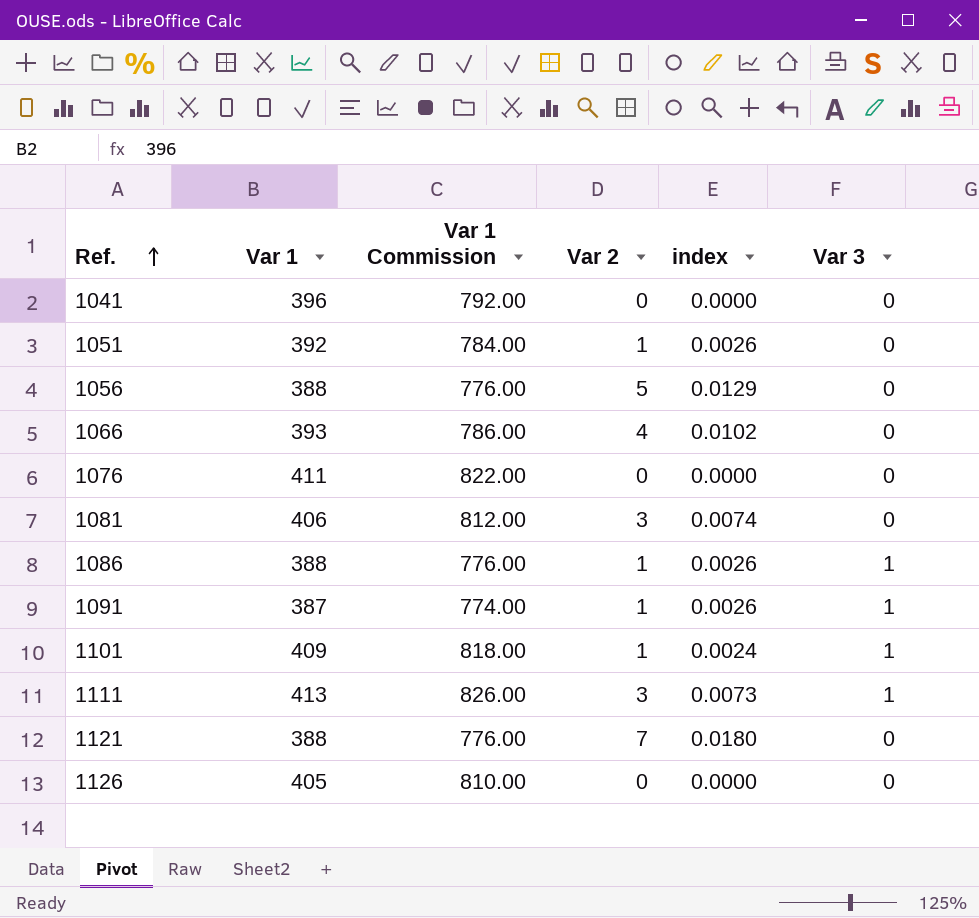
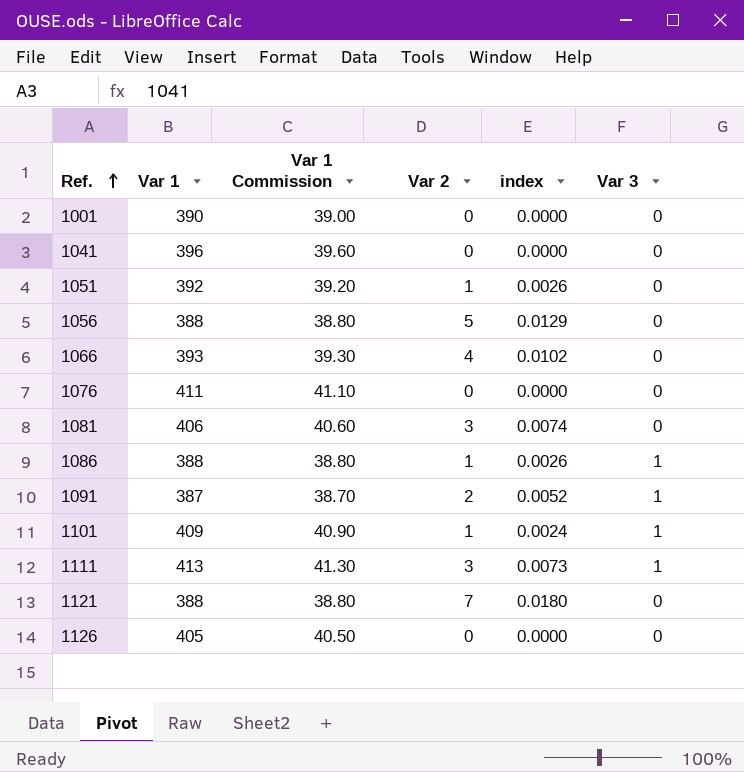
column Var 1 Commission | formula: [Var 1] * 2 -> [Var 1] * 0.1
row 1001: none -> 390 | 39.00 | 0 | 0.0000 | 0
1091 | Var 2: 1 -> 2
1091 | index: 0.0026 -> 0.0052

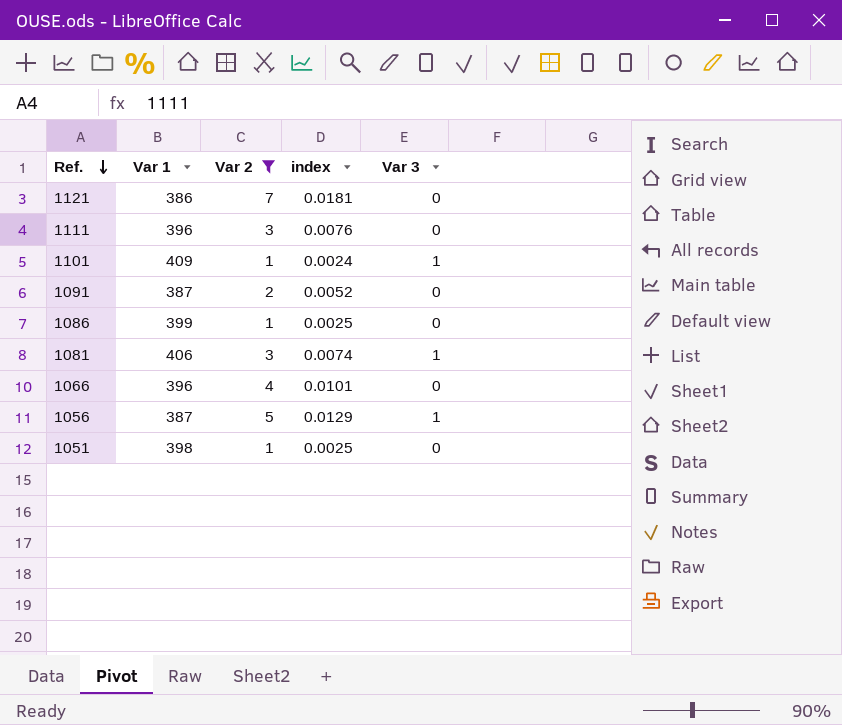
filter: none -> Var 2 != 0
row order: Ref. ascending -> Ref. descending
column Var 1 Commission | formula: [Var 1] * 0.1 -> none
1121 | Var 1: 388 -> 386
1121 | index: 0.0180 -> 0.0181
1111 | Var 1: 413 -> 396
1111 | index: 0.0073 -> 0.0076
1111 | Var 3: 1 -> 0
1091 | Var 3: 1 -> 0
1086 | Var 1: 388 -> 399
1086 | index: 0.0026 -> 0.0025
1086 | Var 3: 1 -> 0
1081 | Var 3: 0 -> 1
1066 | Var 1: 393 -> 396
1066 | index: 0.0102 -> 0.0101
1056 | Var 1: 388 -> 387
1056 | Var 3: 0 -> 1
1051 | Var 1: 392 -> 398
1051 | index: 0.0026 -> 0.0025

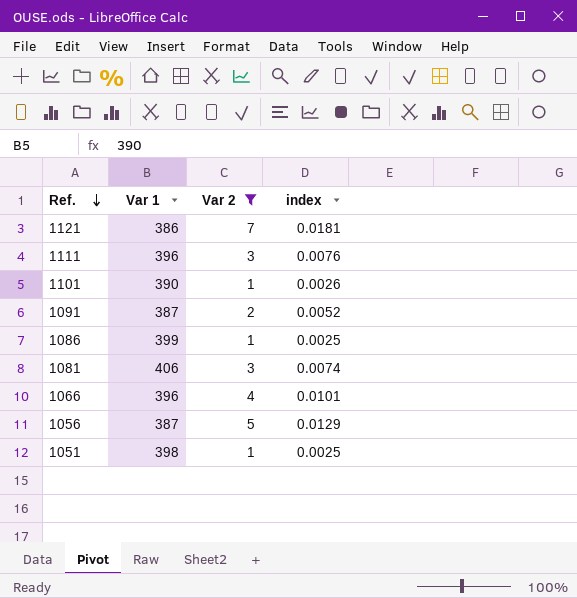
column Var 3 | position: 5 -> none
1101 | Var 1: 409 -> 390
1101 | index: 0.0024 -> 0.0026

